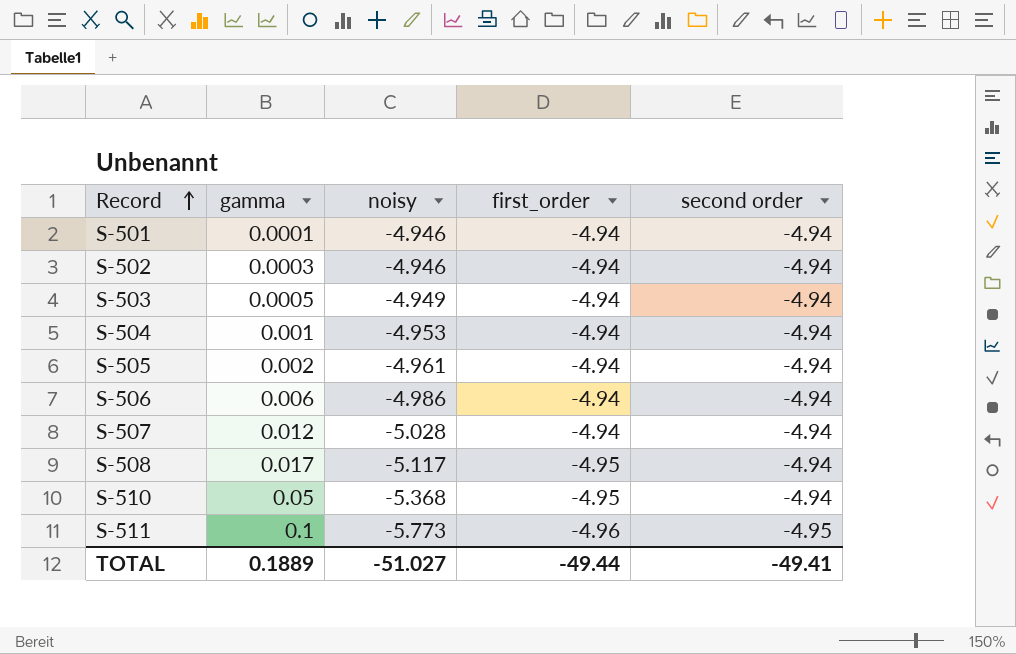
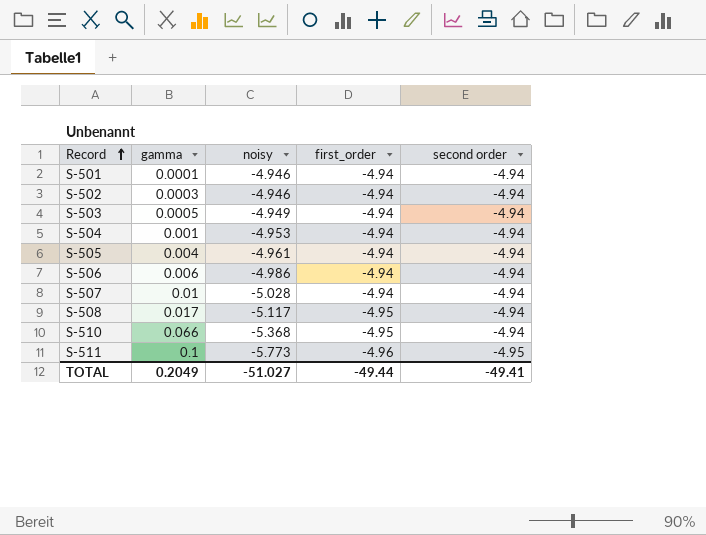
S-505 | gamma: 0.002 -> 0.004
S-507 | gamma: 0.012 -> 0.01
S-510 | gamma: 0.05 -> 0.066
TOTAL | gamma: 0.1889 -> 0.2049

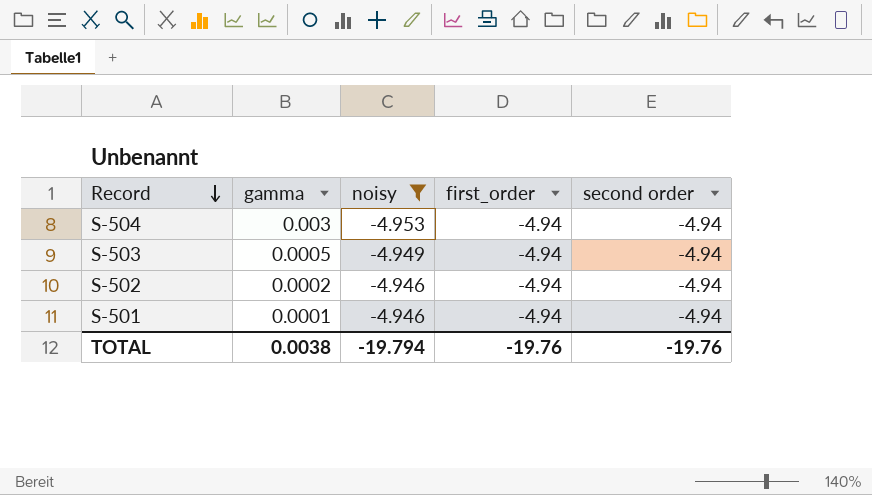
filter: none -> noisy >= -4.953
row order: Record ascending -> Record descending
S-504 | gamma: 0.001 -> 0.003
S-502 | gamma: 0.0003 -> 0.0002
TOTAL | gamma: 0.2049 -> 0.0038
TOTAL | noisy: -51.027 -> -19.794
TOTAL | first_order: -49.44 -> -19.76
TOTAL | second order: -49.41 -> -19.76

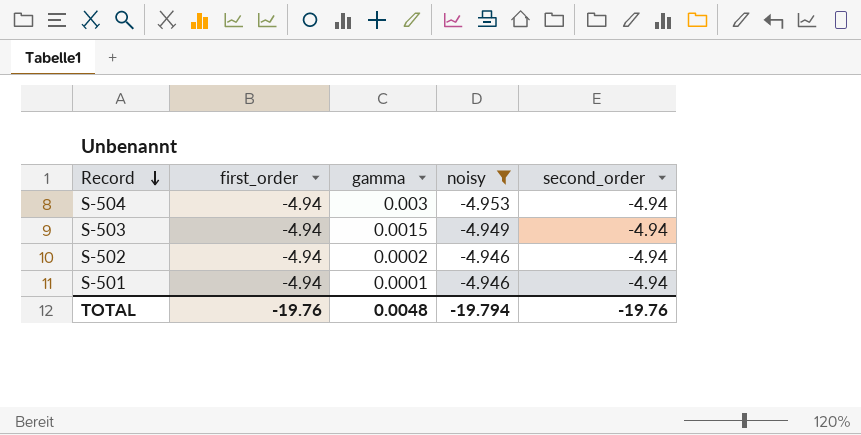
column first_order | position: 4 -> 2
column name: second order -> second_order
S-503 | gamma: 0.0005 -> 0.0015
TOTAL | gamma: 0.0038 -> 0.0048

